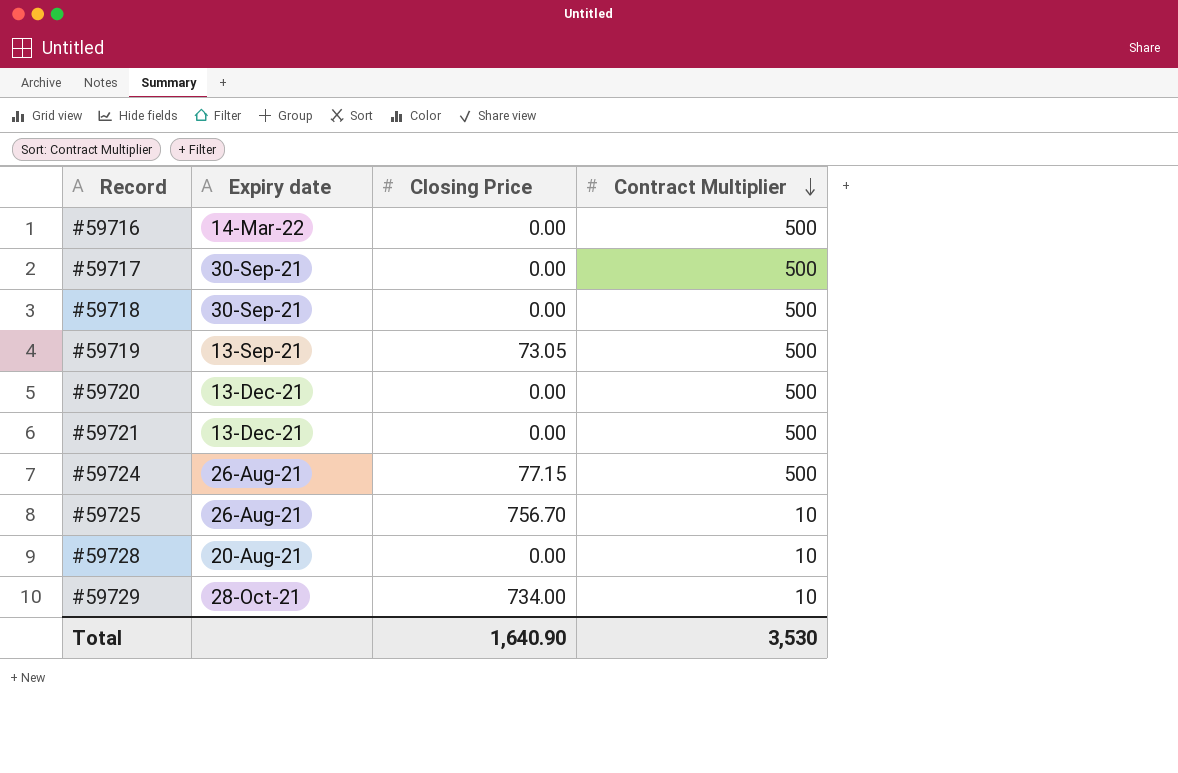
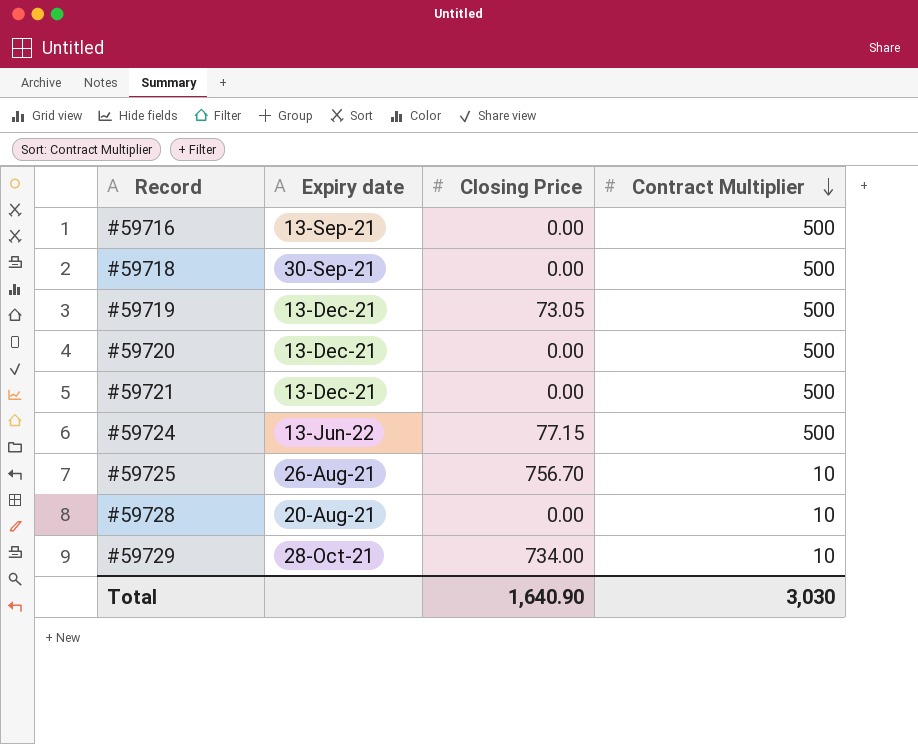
row #59717: 30-Sep-21 | 0.00 | 500 -> none
#59716 | Expiry date: 14-Mar-22 -> 13-Sep-21
#59719 | Expiry date: 13-Sep-21 -> 13-Dec-21
#59724 | Expiry date: 26-Aug-21 -> 13-Jun-22
Total | Contract Multiplier: 3,530 -> 3,030

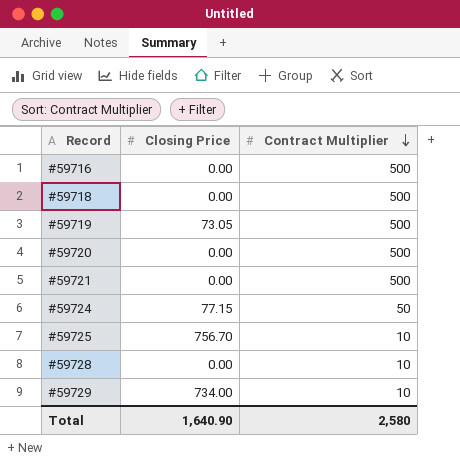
column Expiry date | position: 2 -> none
#59724 | Contract Multiplier: 500 -> 50
Total | Contract Multiplier: 3,030 -> 2,580

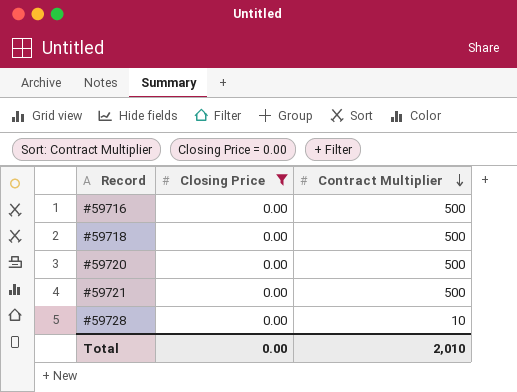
filter: none -> Closing Price = 0.00
Total | Closing Price: 1,640.90 -> 0.00
Total | Contract Multiplier: 2,580 -> 2,010

